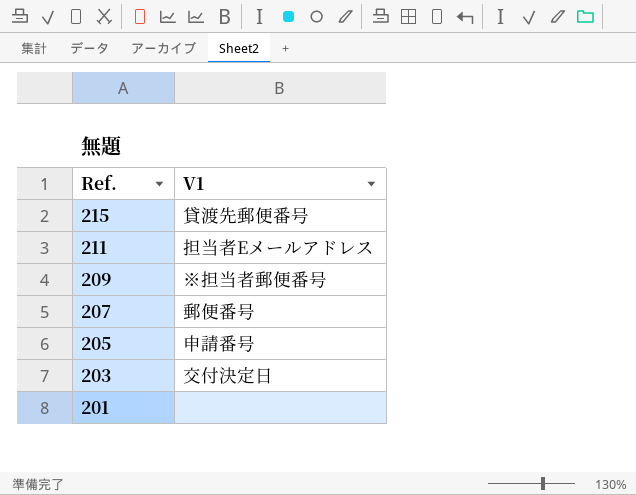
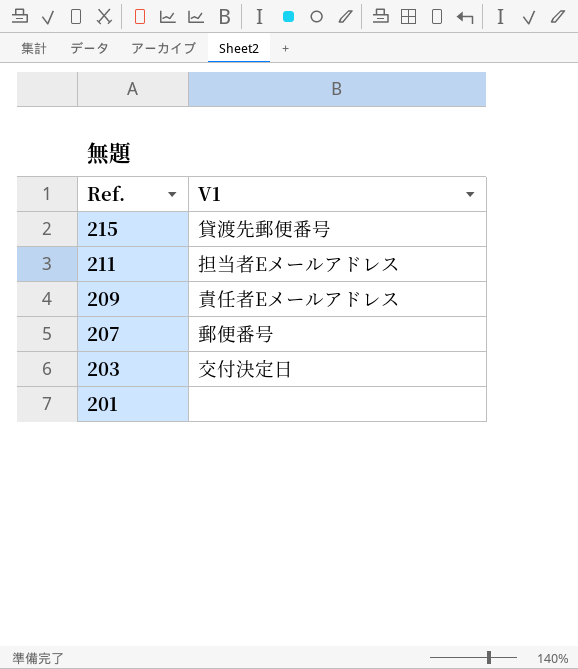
row 205: 申請番号 -> none
209 | V1: ※担当者郵便番号 -> 責任者Eメールアドレス

